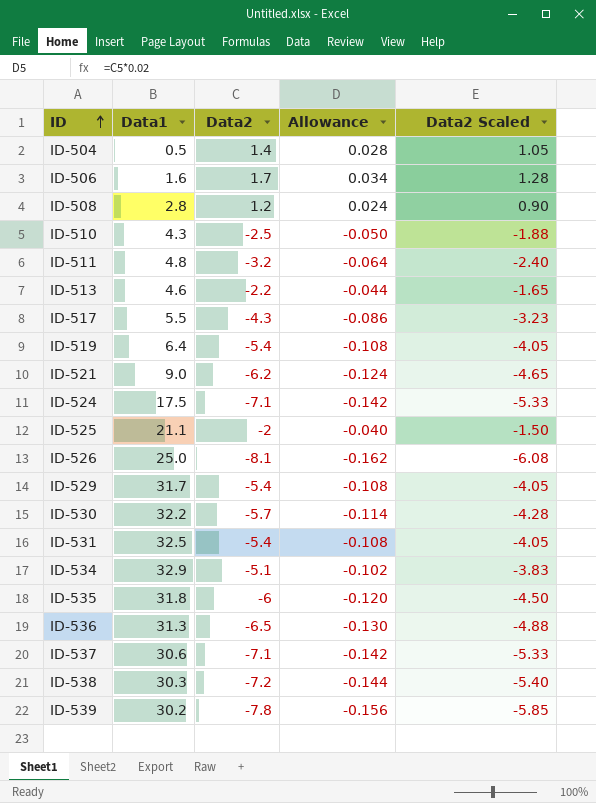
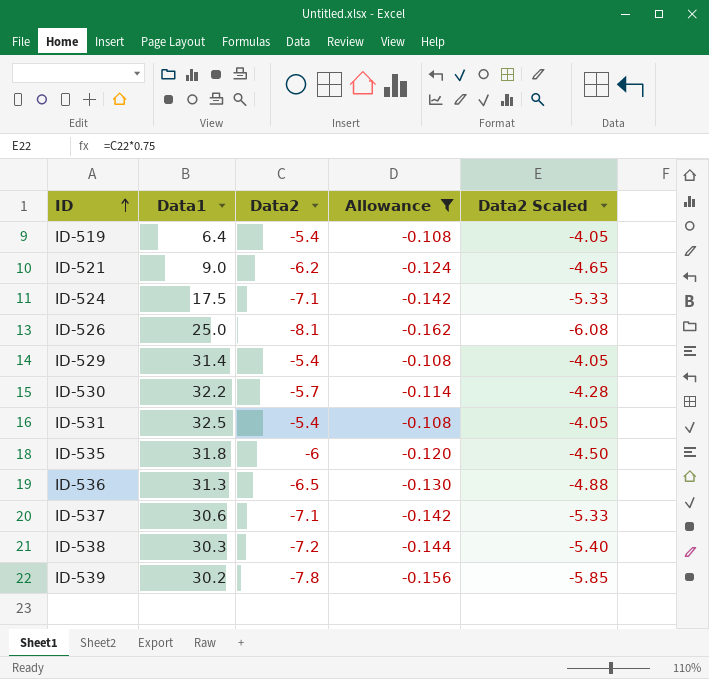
filter: none -> Allowance <= -0.108
ID-529 | Data1: 31.7 -> 31.4

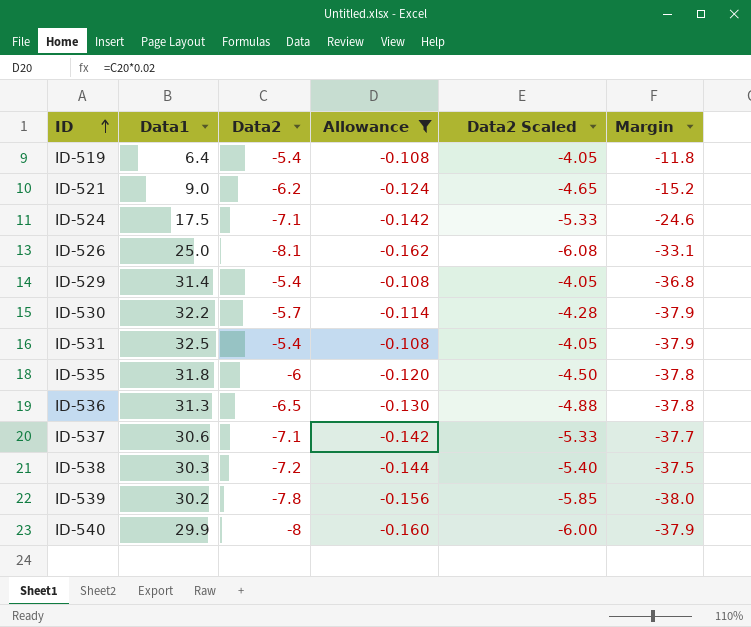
column Margin | formula: none -> [Data2] - [Data1]
row ID-540: none -> 29.9 | -8 | -0.160 | -6.00 | -37.9

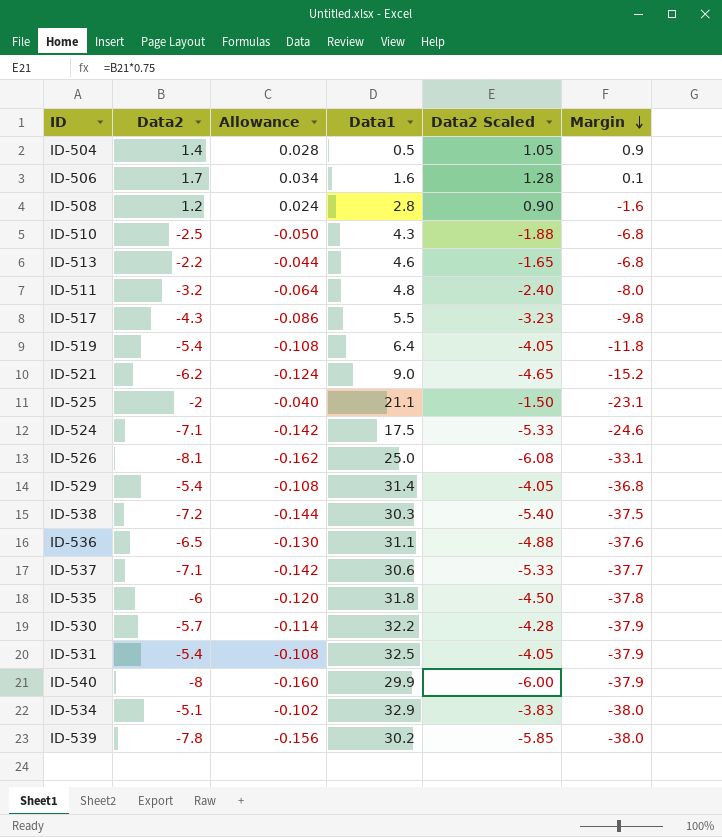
filter: Allowance <= -0.108 -> none
row order: ID ascending -> Margin descending
column Data1 | position: 2 -> 4
ID-536 | Data1: 31.3 -> 31.1
ID-536 | Margin: -37.8 -> -37.6

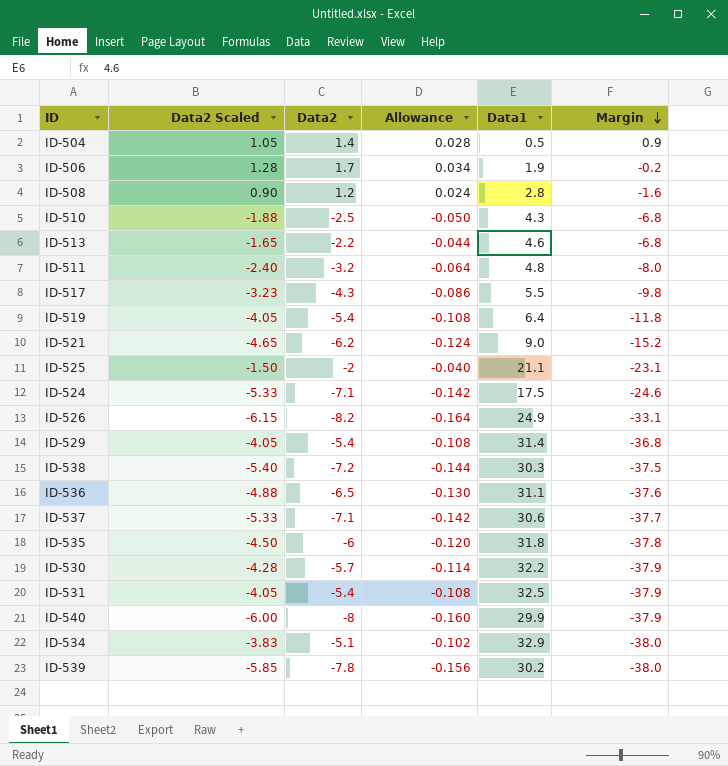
column Data2 Scaled | position: 5 -> 2
ID-506 | Data1: 1.6 -> 1.9
ID-506 | Margin: 0.1 -> -0.2
ID-526 | Data2 Scaled: -6.08 -> -6.15
ID-526 | Data2: -8.1 -> -8.2
ID-526 | Allowance: -0.162 -> -0.164
ID-526 | Data1: 25.0 -> 24.9

